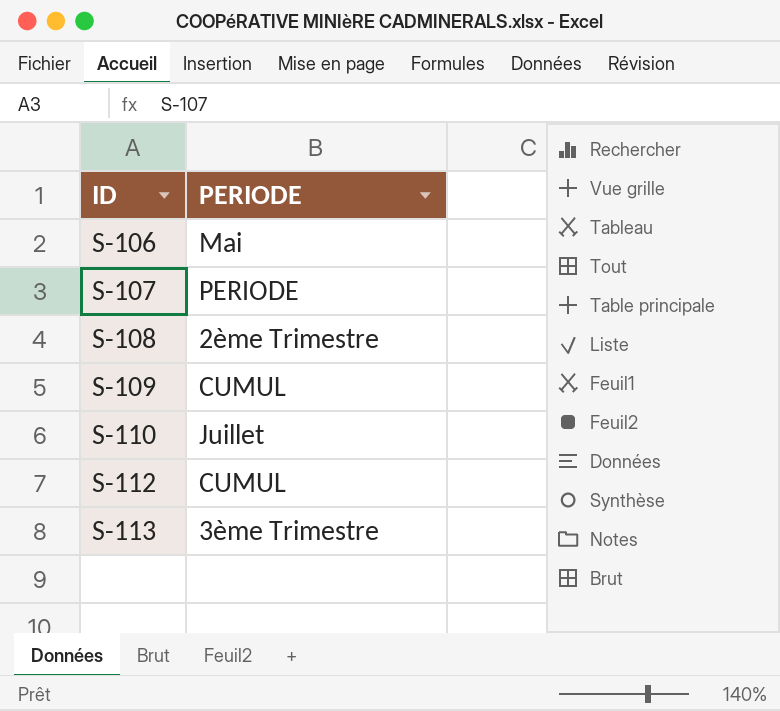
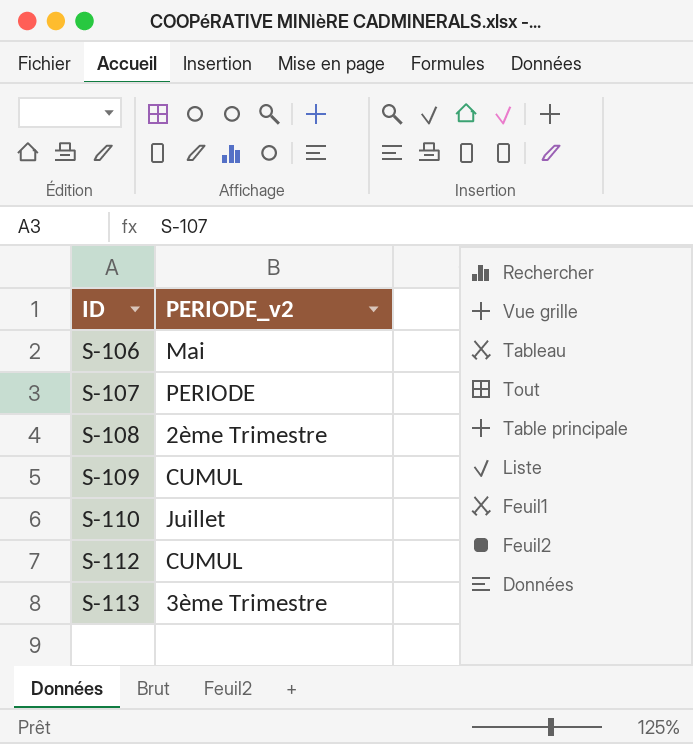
column name: PERIODE -> PERIODE_v2

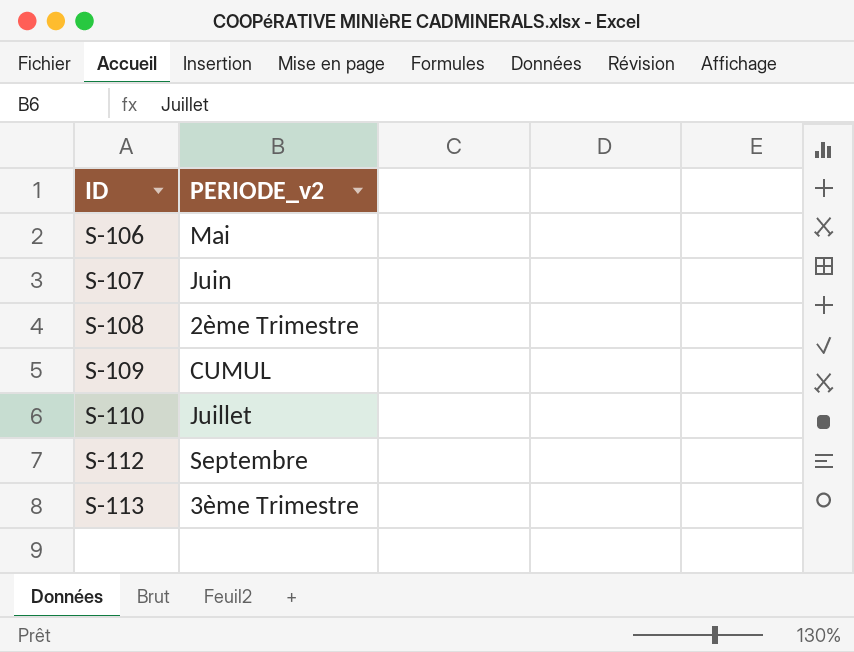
S-107 | PERIODE_v2: PERIODE -> Juin
S-112 | PERIODE_v2: CUMUL -> Septembre

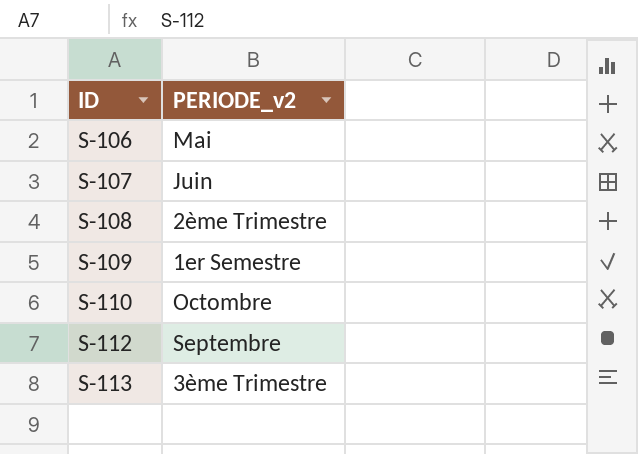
S-109 | PERIODE_v2: CUMUL -> 1er Semestre
S-110 | PERIODE_v2: Juillet -> Octombre

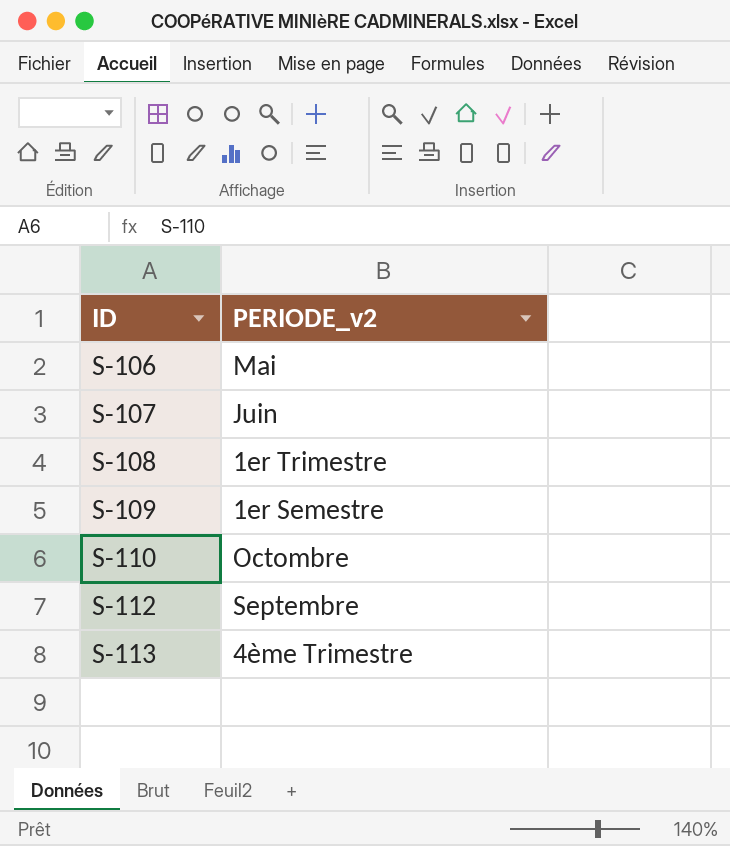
S-108 | PERIODE_v2: 2ème Trimestre -> 1er Trimestre
S-113 | PERIODE_v2: 3ème Trimestre -> 4ème Trimestre

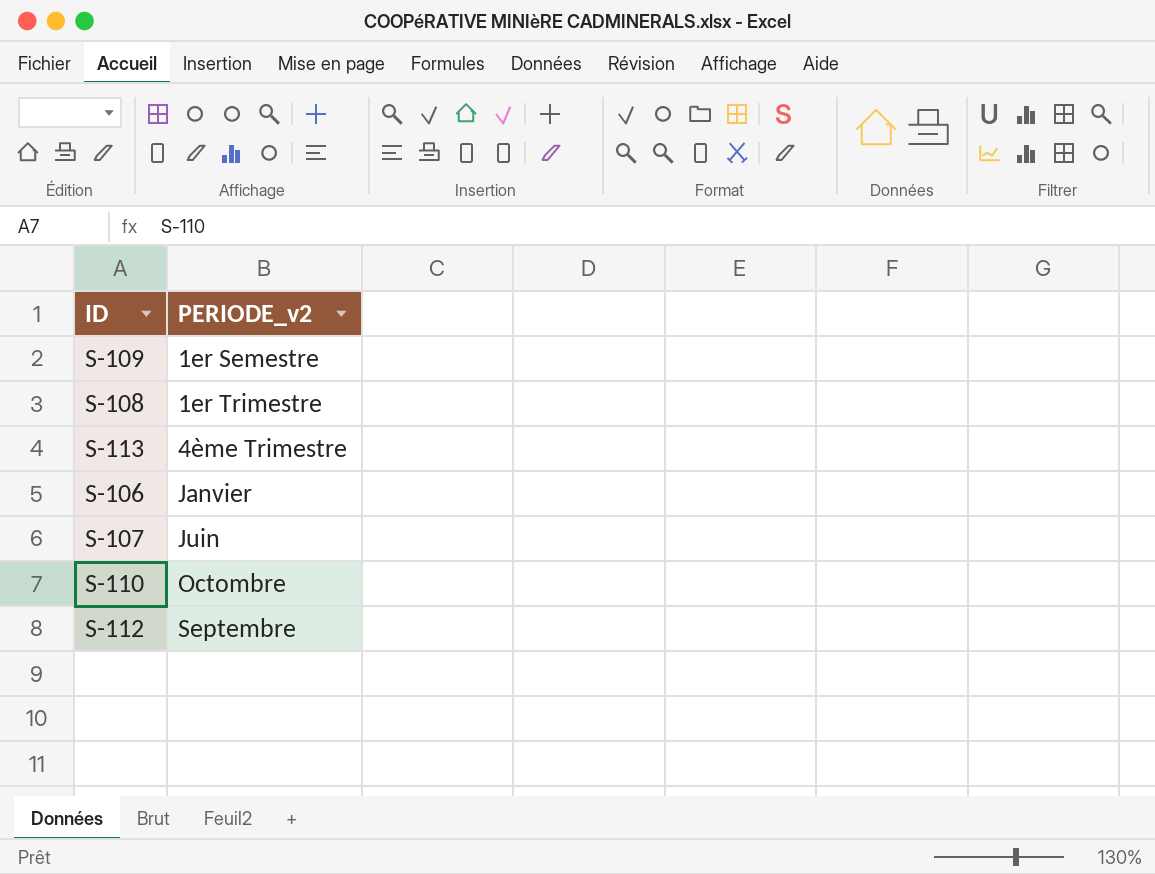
row order: ID ascending -> PERIODE_v2 ascending
S-106 | PERIODE_v2: Mai -> Janvier

